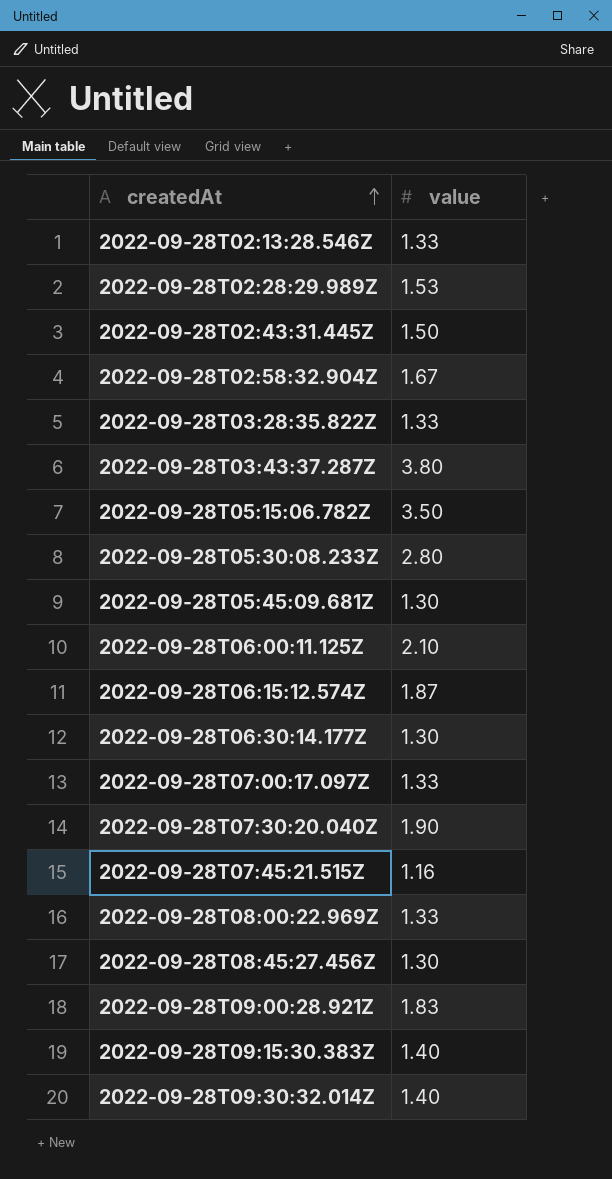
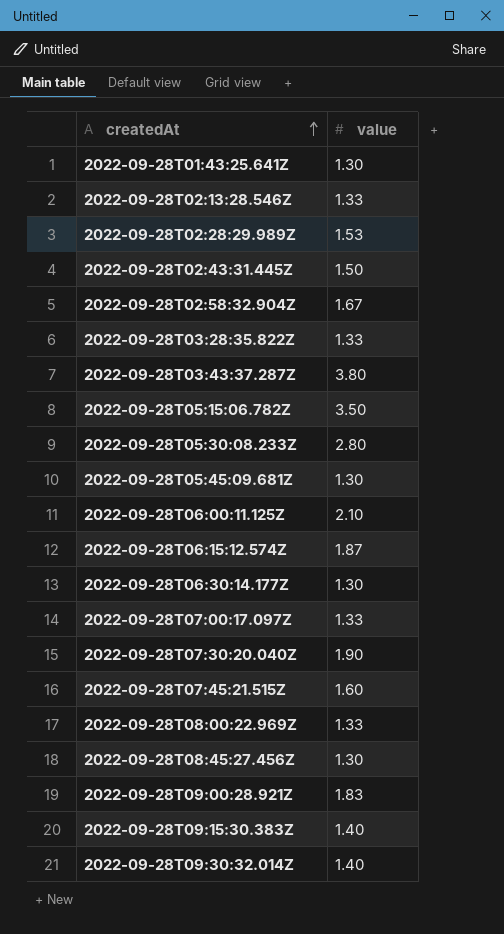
row 2022-09-28T01:43:25.641Z: none -> 1.30
2022-09-28T07:45:21.515Z | value: 1.16 -> 1.60

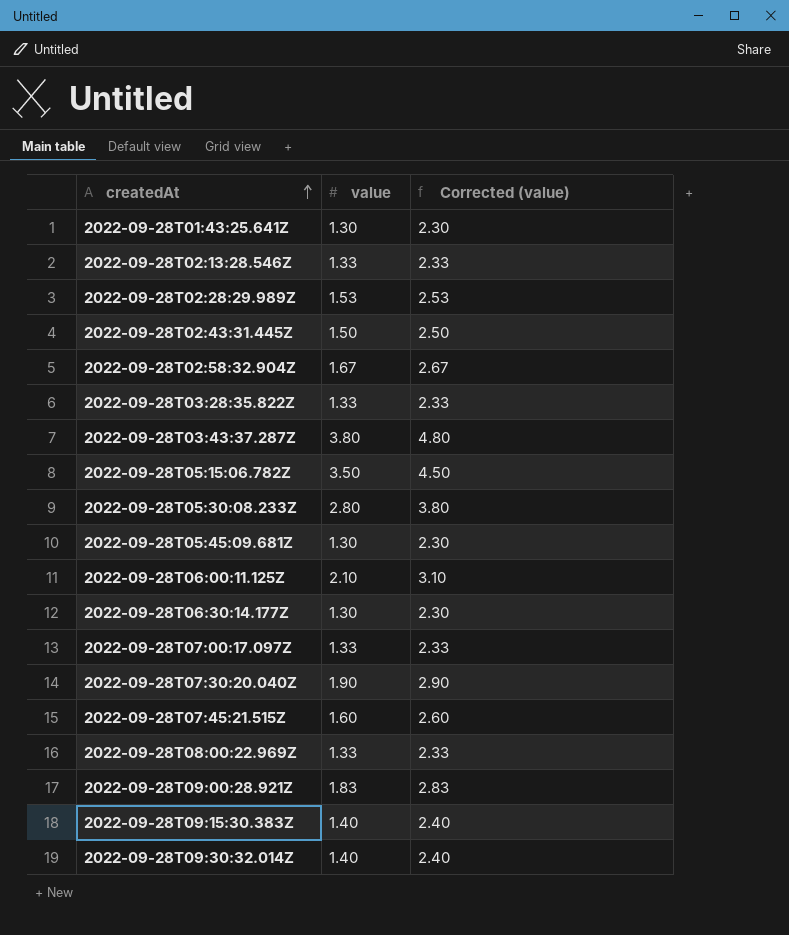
column Corrected (value) | formula: none -> [value] + 1
row 2022-09-28T06:15:12.574Z: 1.87 -> none
row 2022-09-28T08:45:27.456Z: 1.30 -> none

